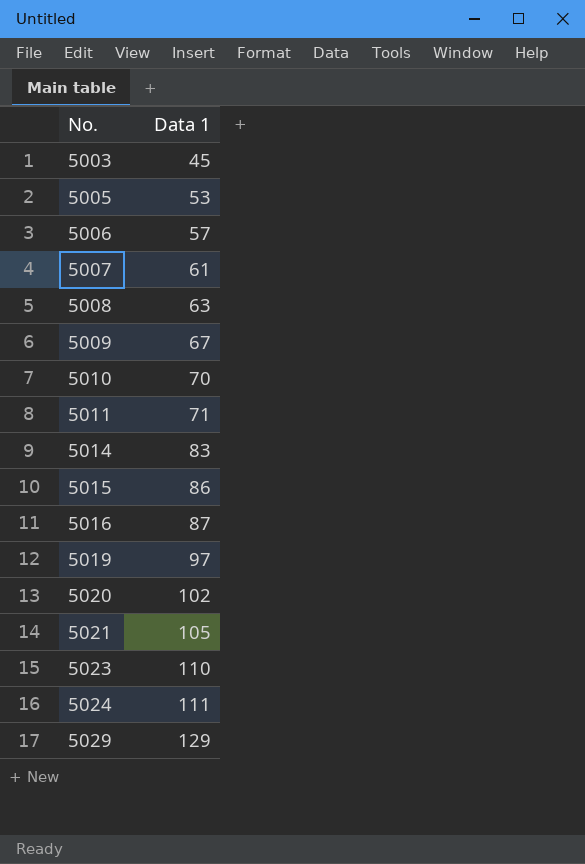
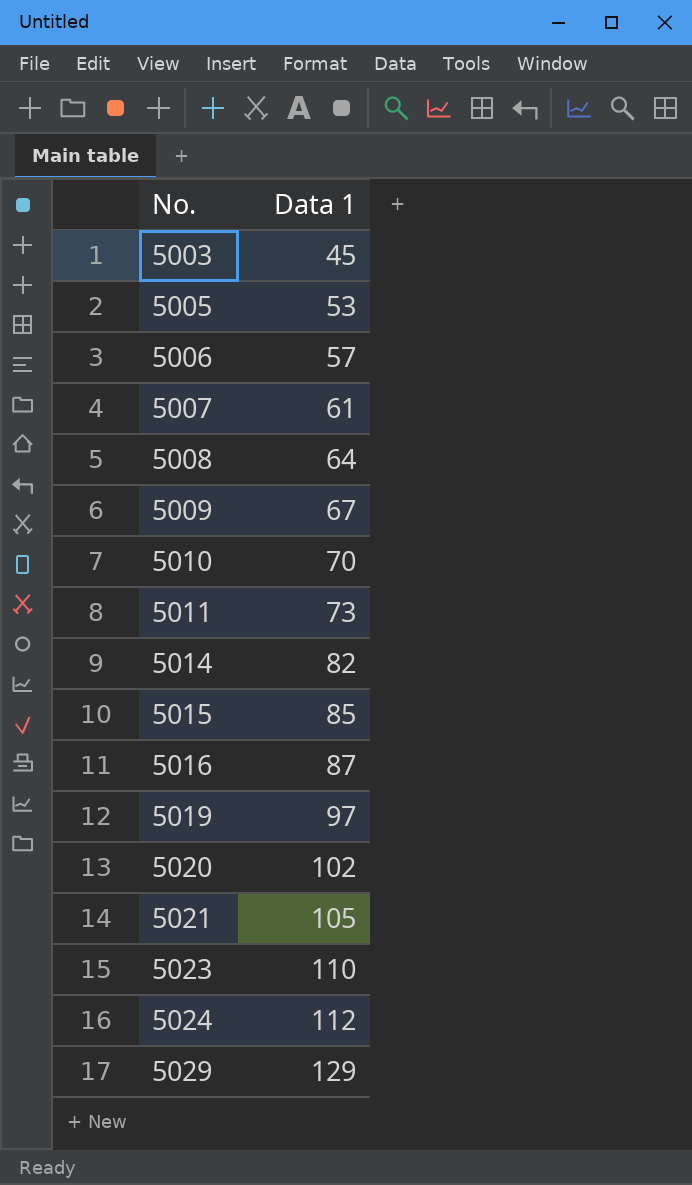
5008 | Data 1: 63 -> 64
5011 | Data 1: 71 -> 73
5014 | Data 1: 83 -> 82
5015 | Data 1: 86 -> 85
5024 | Data 1: 111 -> 112

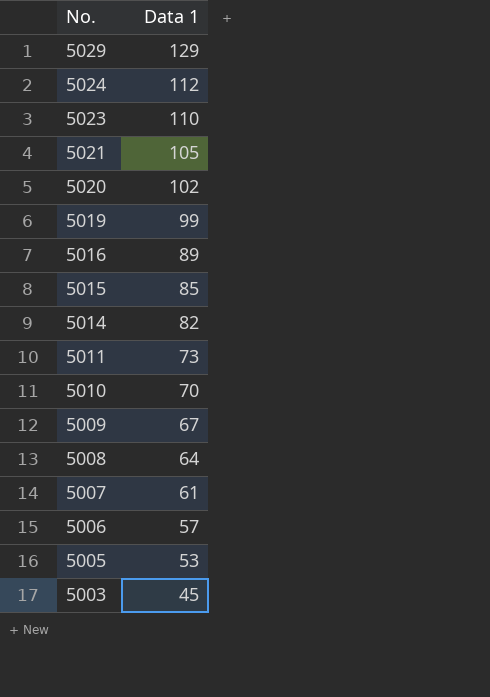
row order: No. ascending -> No. descending
5019 | Data 1: 97 -> 99
5016 | Data 1: 87 -> 89

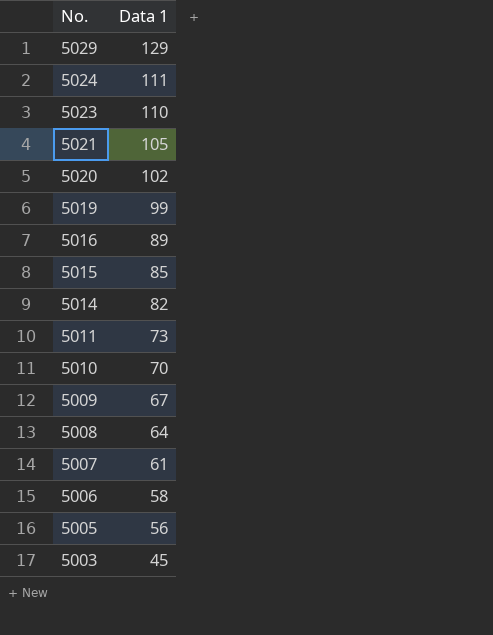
5024 | Data 1: 112 -> 111
5006 | Data 1: 57 -> 58
5005 | Data 1: 53 -> 56

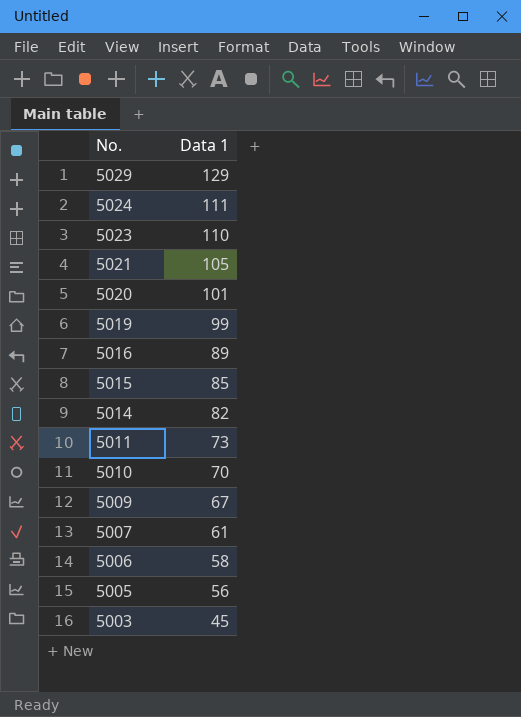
row 5008: 64 -> none
5020 | Data 1: 102 -> 101

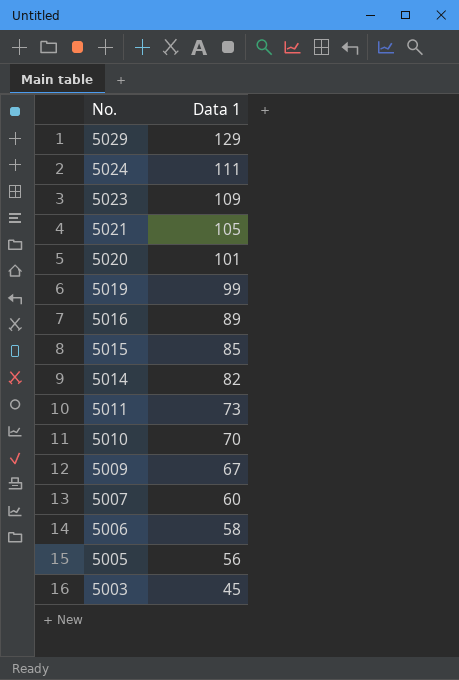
5023 | Data 1: 110 -> 109
5007 | Data 1: 61 -> 60

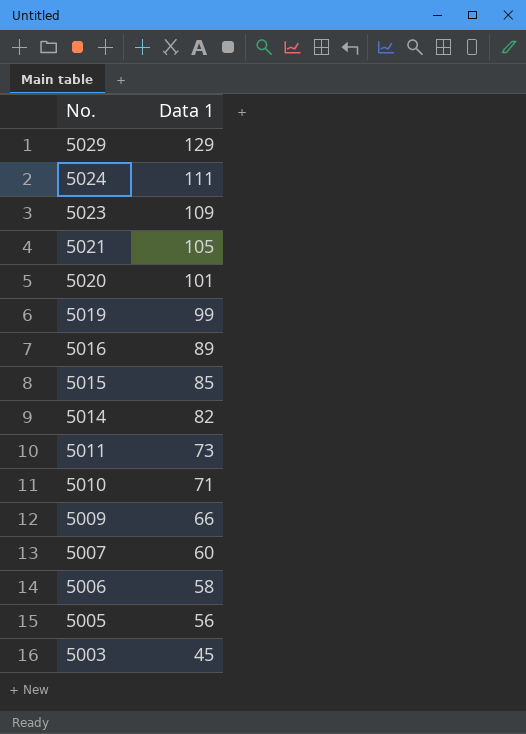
5010 | Data 1: 70 -> 71
5009 | Data 1: 67 -> 66

